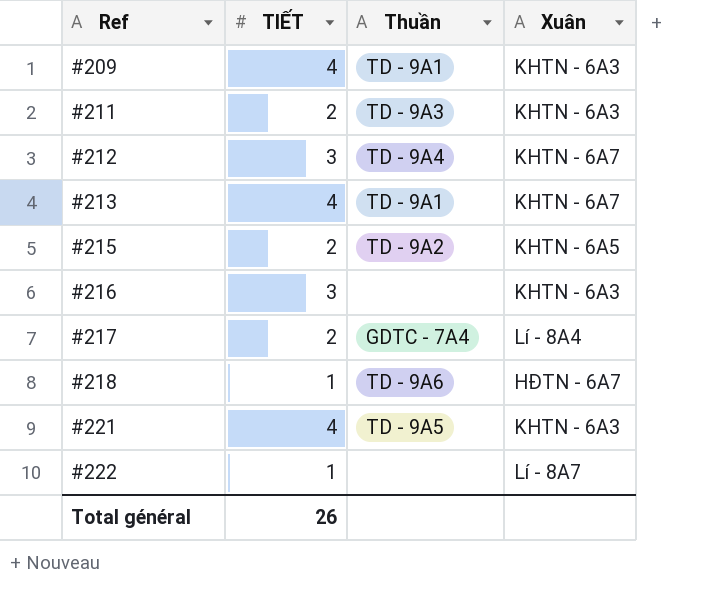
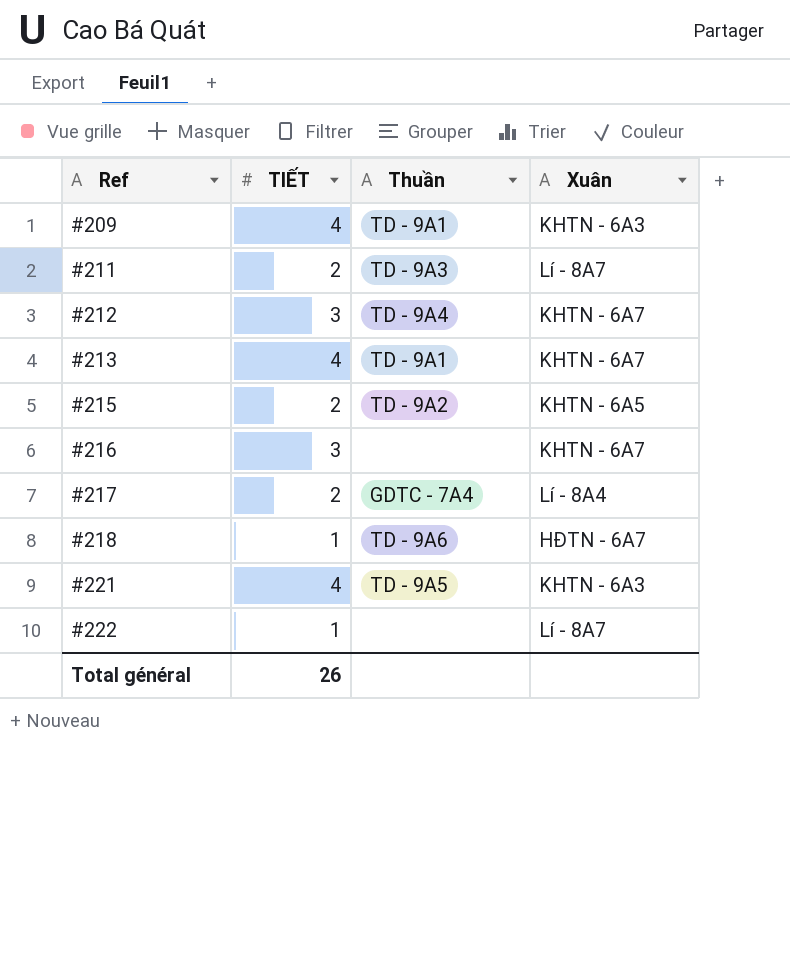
#211 | Xuân: KHTN - 6A3 -> Lí - 8A7
#216 | Xuân: KHTN - 6A3 -> KHTN - 6A7

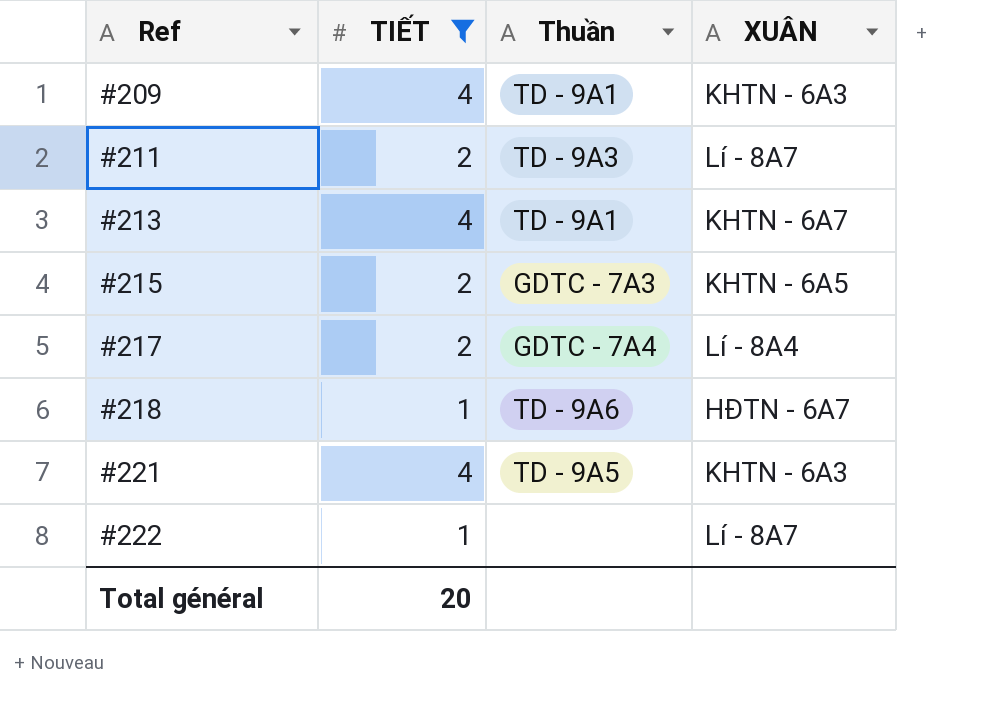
filter: none -> TIẾT != 3
column name: Xuân -> XUÂN
#215 | Thuần: TD - 9A2 -> GDTC - 7A3
Total général | TIẾT: 26 -> 20

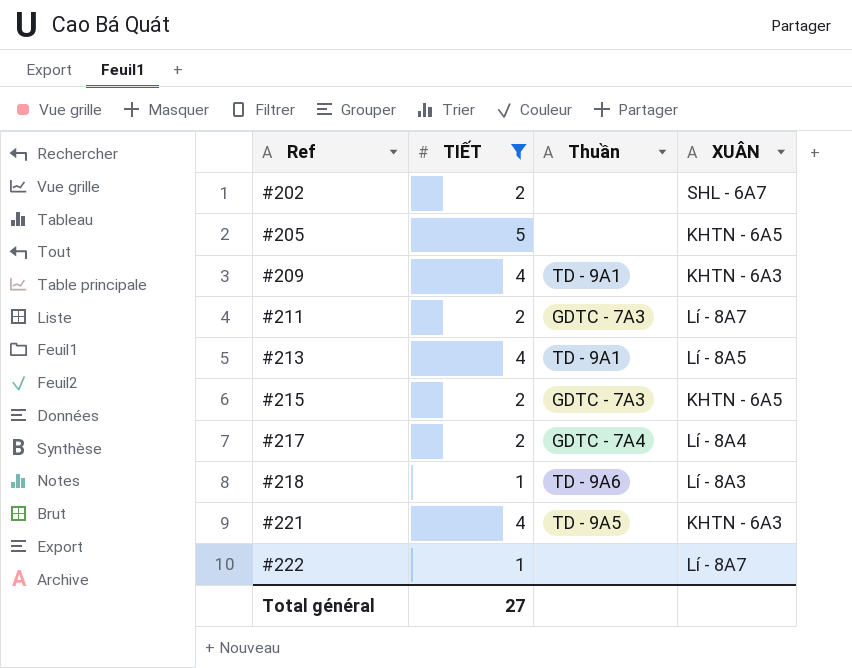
row #202: none -> 2 | none | SHL - 6A7
row #205: none -> 5 | none | KHTN - 6A5
#211 | Thuần: TD - 9A3 -> GDTC - 7A3
#213 | XUÂN: KHTN - 6A7 -> Lí - 8A5
#218 | XUÂN: HĐTN - 6A7 -> Lí - 8A3
Total général | TIẾT: 20 -> 27

